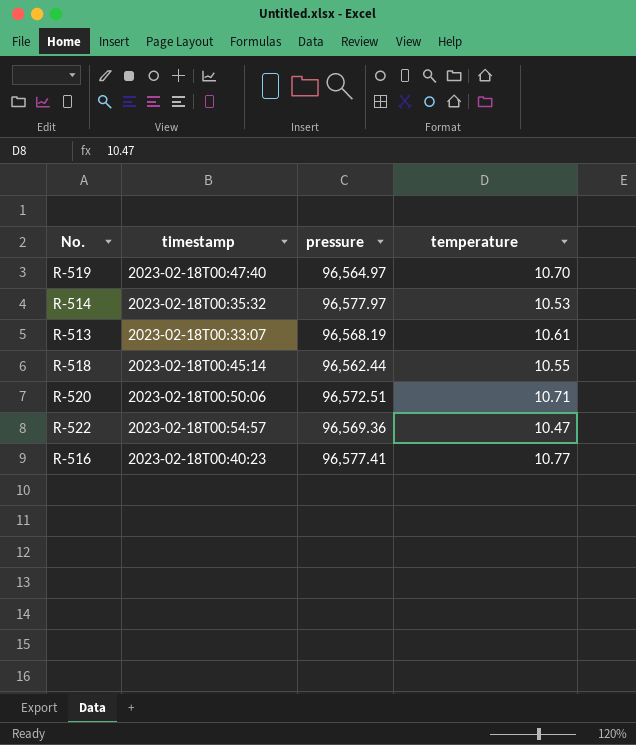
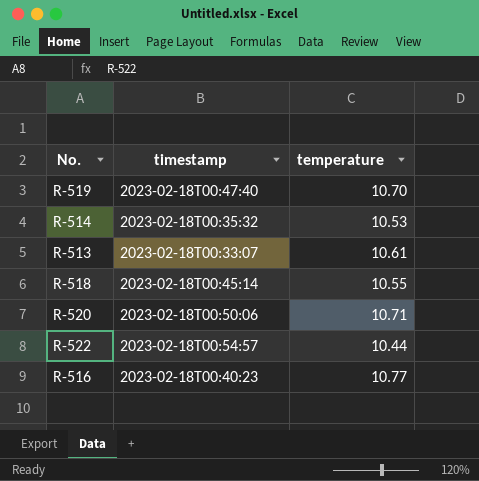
column pressure | position: 3 -> none
R-522 | temperature: 10.47 -> 10.44

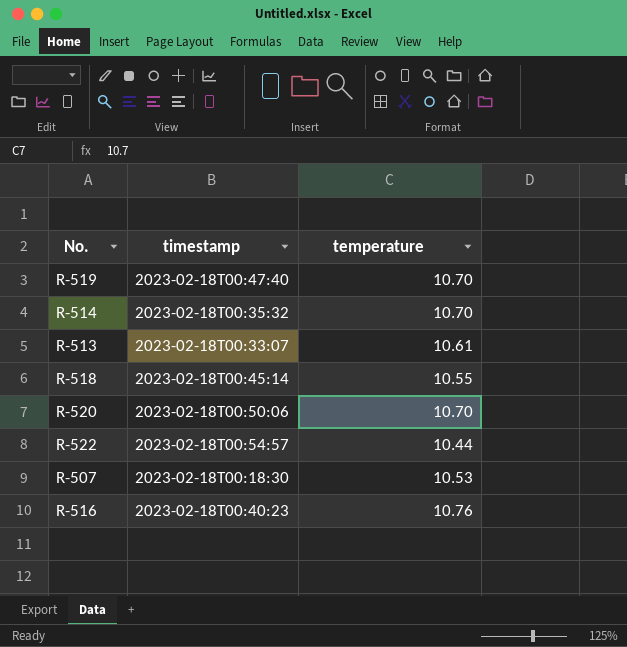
R-514 | temperature: 10.53 -> 10.70
R-520 | temperature: 10.71 -> 10.70
row R-507: none -> 2023-02-18T00:18:30 | 10.53
R-516 | temperature: 10.77 -> 10.76

